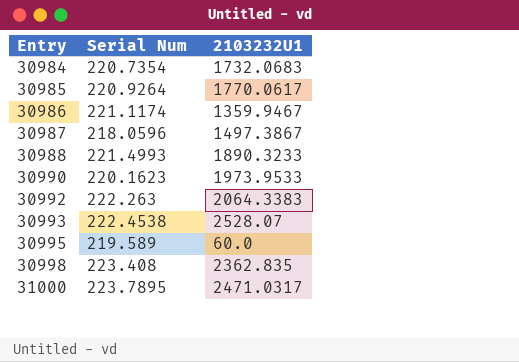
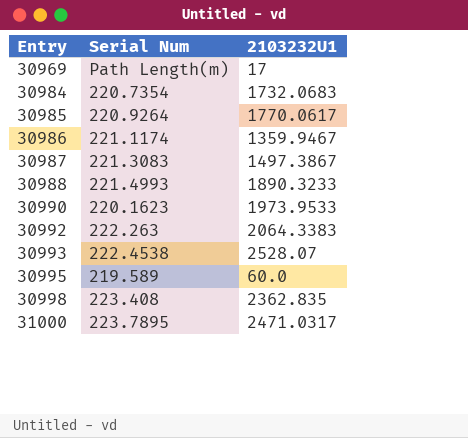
row 30969: none -> Path Length(m) | 17
30987 | Serial Num: 218.0596 -> 221.3083

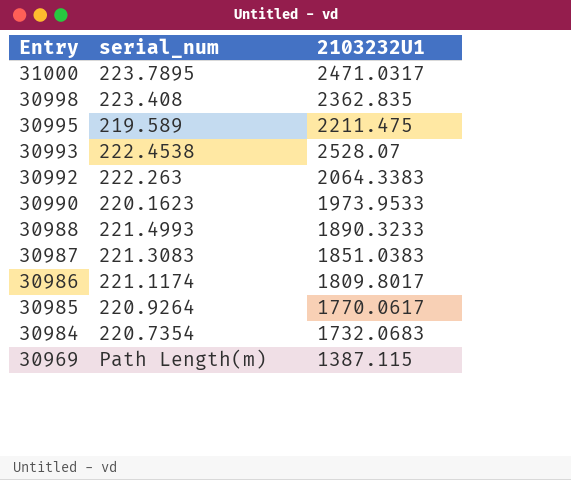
row order: Entry ascending -> Entry descending
column name: Serial Num -> serial_num
30995 | 2103232U1: 60.0 -> 2211.475
30987 | 2103232U1: 1497.3867 -> 1851.0383
30986 | 2103232U1: 1359.9467 -> 1809.8017
30969 | 2103232U1: 17 -> 1387.115

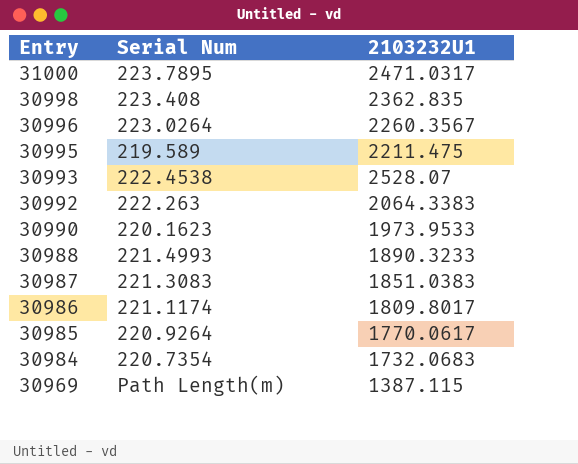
column name: serial_num -> Serial Num
row 30996: none -> 223.0264 | 2260.3567

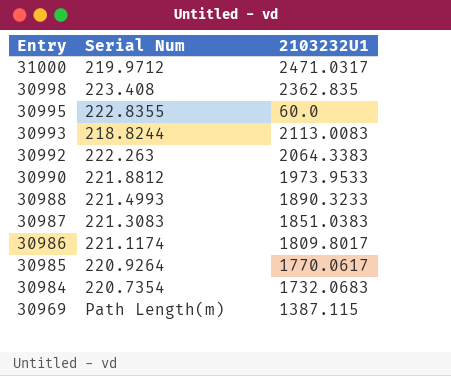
row 30996: 223.0264 | 2260.3567 -> none
31000 | Serial Num: 223.7895 -> 219.9712
30995 | Serial Num: 219.589 -> 222.8355
30995 | 2103232U1: 2211.475 -> 60.0
30993 | Serial Num: 222.4538 -> 218.8244
30993 | 2103232U1: 2528.07 -> 2113.0083
30990 | Serial Num: 220.1623 -> 221.8812

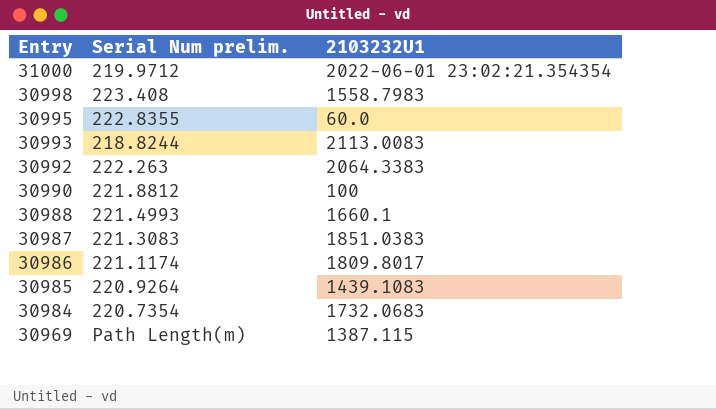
column name: Serial Num -> Serial Num prelim.
31000 | 2103232U1: 2471.0317 -> 2022-06-01 23:02:21.354354
30998 | 2103232U1: 2362.835 -> 1558.7983
30990 | 2103232U1: 1973.9533 -> 100
30988 | 2103232U1: 1890.3233 -> 1660.1
30985 | 2103232U1: 1770.0617 -> 1439.1083

